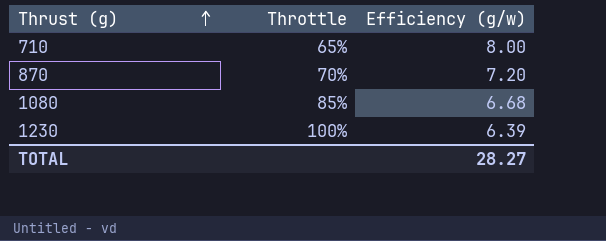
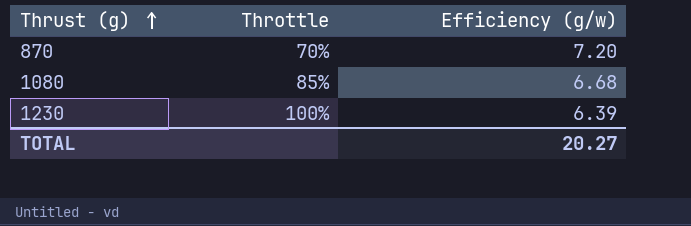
row 710: 65% | 8.00 -> none
TOTAL | Efficiency (g/w): 28.27 -> 20.27

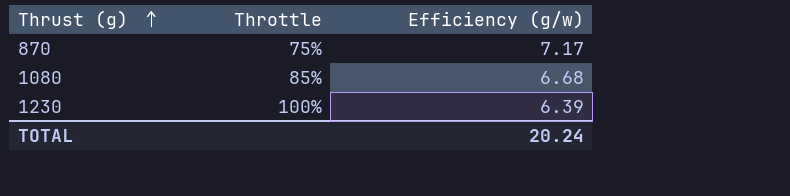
870 | Throttle: 70% -> 75%
870 | Efficiency (g/w): 7.20 -> 7.17
TOTAL | Efficiency (g/w): 20.27 -> 20.24

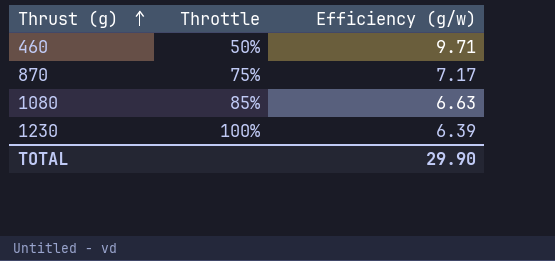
row 460: none -> 50% | 9.71
1080 | Efficiency (g/w): 6.68 -> 6.63
TOTAL | Efficiency (g/w): 20.24 -> 29.90

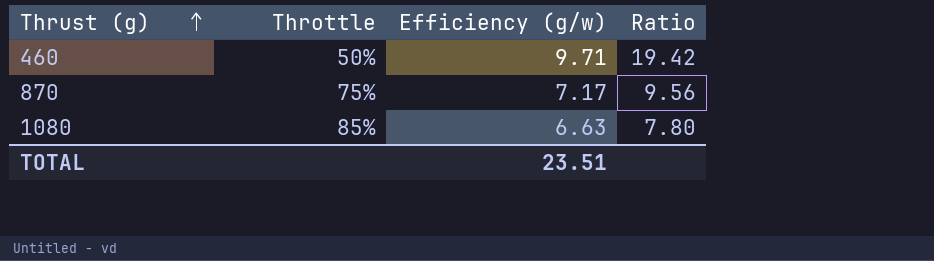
column Ratio | formula: none -> [Efficiency (g/w)] / [Throttle]
row 1230: 100% | 6.39 -> none
TOTAL | Efficiency (g/w): 29.90 -> 23.51

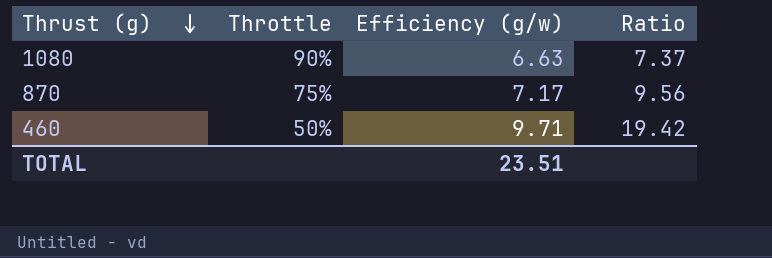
row order: Thrust (g) ascending -> Thrust (g) descending
1080 | Throttle: 85% -> 90%
1080 | Ratio: 7.80 -> 7.37

